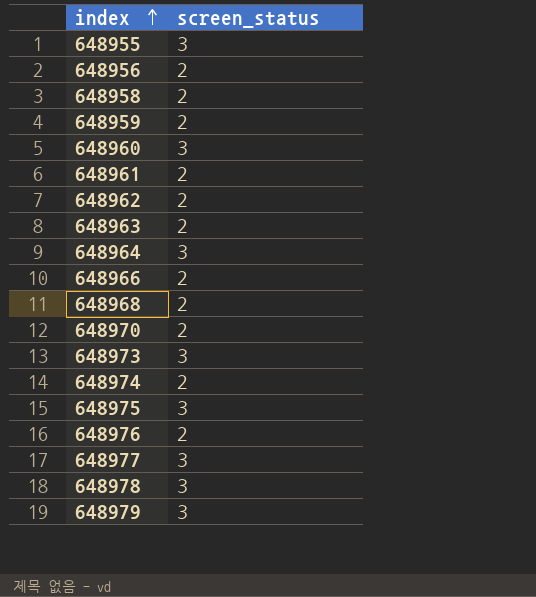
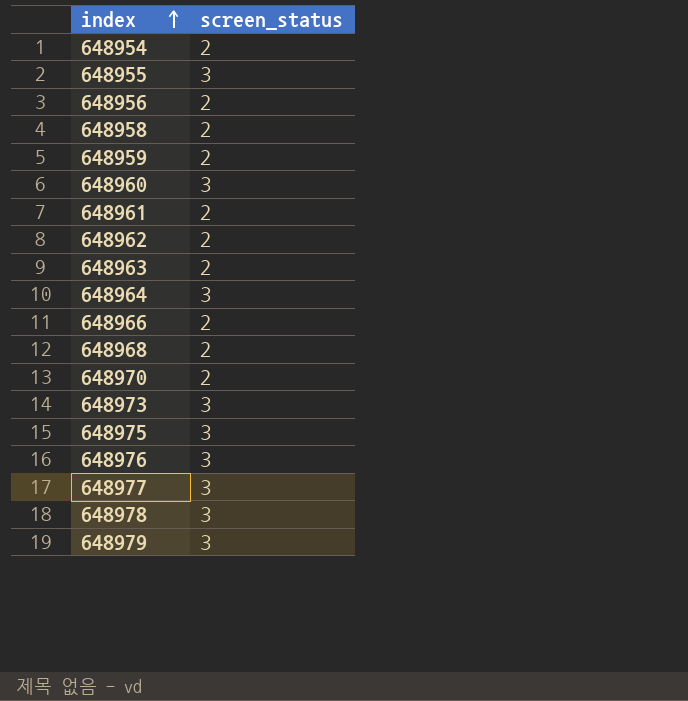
row 648974: 2 -> none
row 648954: none -> 2
648976 | screen_status: 2 -> 3

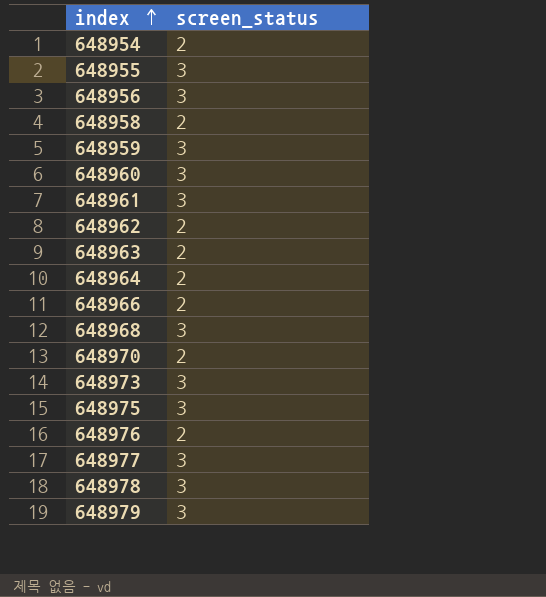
648956 | screen_status: 2 -> 3
648959 | screen_status: 2 -> 3
648961 | screen_status: 2 -> 3
648964 | screen_status: 3 -> 2
648968 | screen_status: 2 -> 3
648976 | screen_status: 3 -> 2

